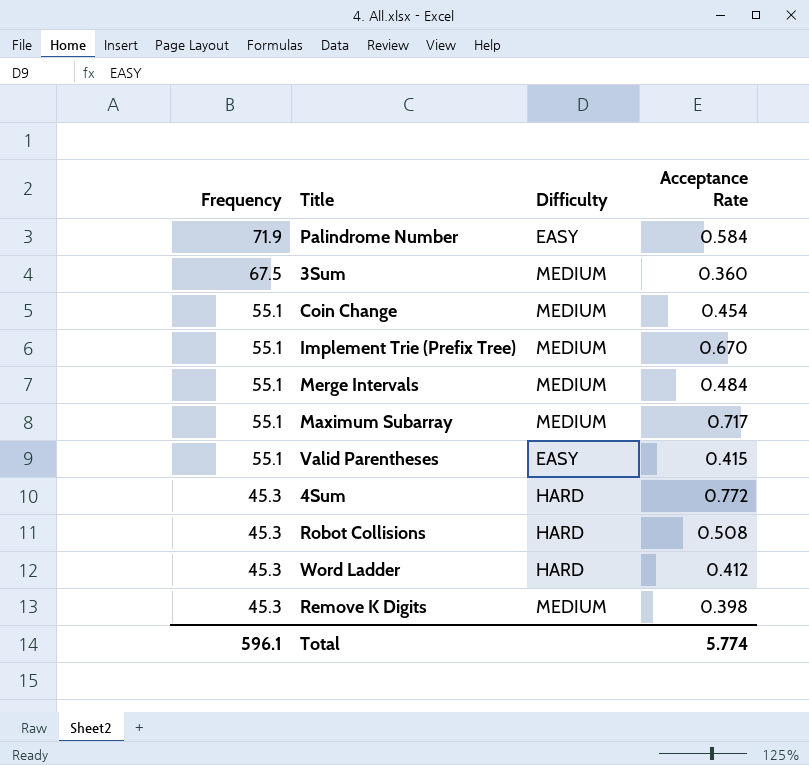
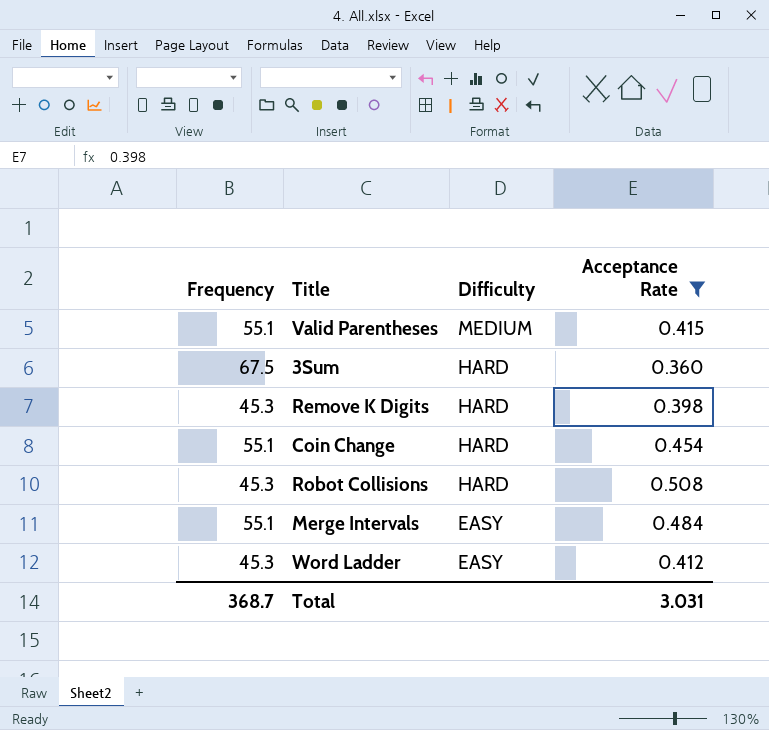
filter: none -> Acceptance Rate <= 0.508
row order: Frequency descending -> Difficulty descending
Valid Parentheses | Difficulty: EASY -> MEDIUM
3Sum | Difficulty: MEDIUM -> HARD
Remove K Digits | Difficulty: MEDIUM -> HARD
Coin Change | Difficulty: MEDIUM -> HARD
Merge Intervals | Difficulty: MEDIUM -> EASY
Word Ladder | Difficulty: HARD -> EASY
Total | Frequency: 596.1 -> 368.7
Total | Acceptance Rate: 5.774 -> 3.031

